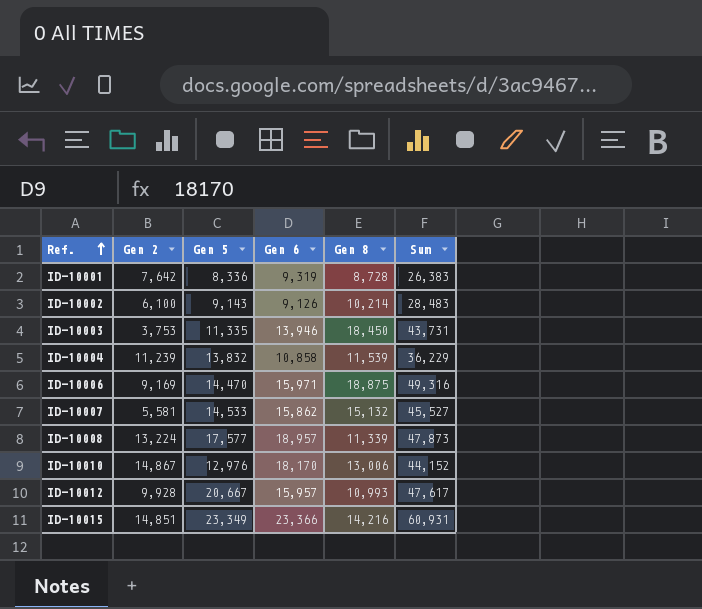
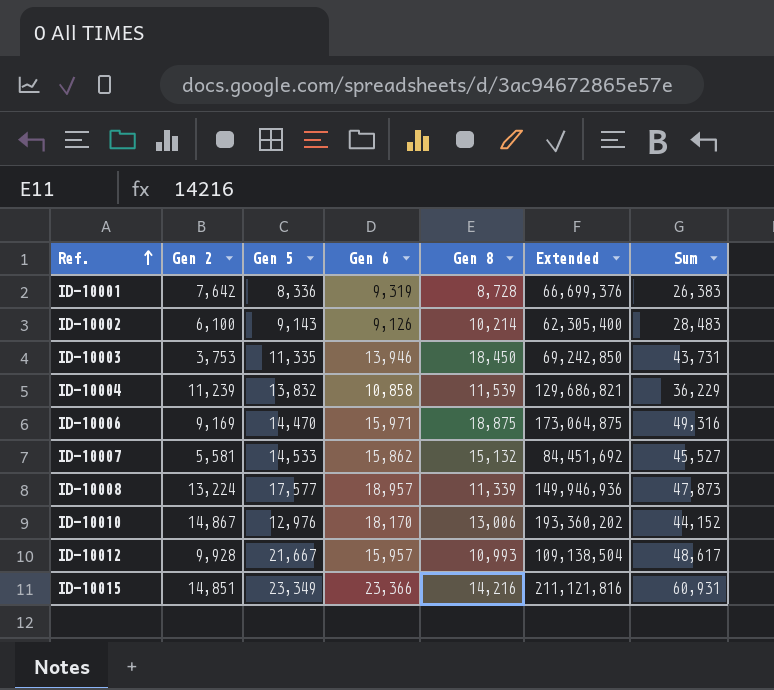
column Extended | formula: none -> [Gen 2] * [Gen 8]
ID-10012 | Gen 5: 20,667 -> 21,667
ID-10012 | Sum: 47,617 -> 48,617

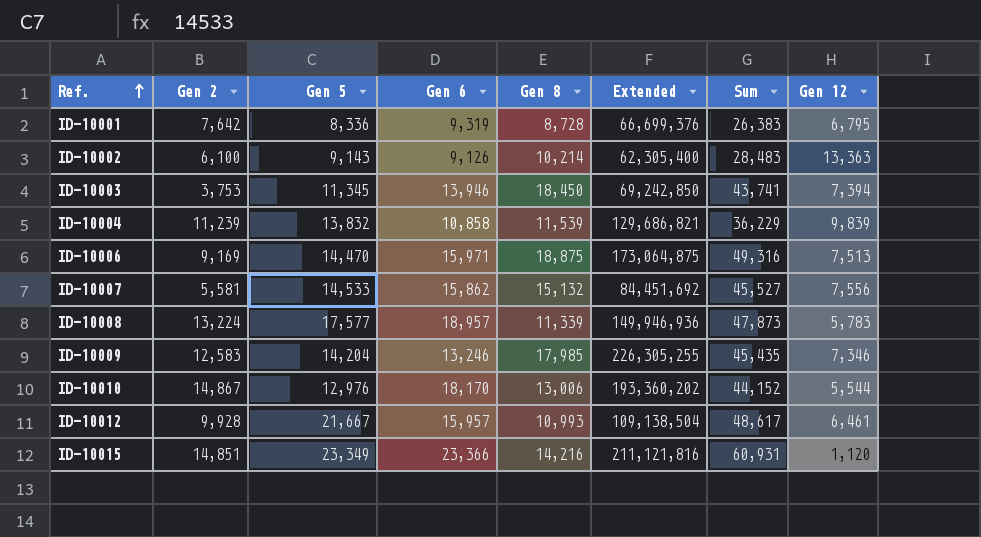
column Gen 12 | position: none -> 8
ID-10003 | Gen 5: 11,335 -> 11,345
ID-10003 | Sum: 43,731 -> 43,741
row ID-10009: none -> 12,583 | 14,204 | 13,246 | 17,985 | 226,305,255 | 45,435 | 7,346

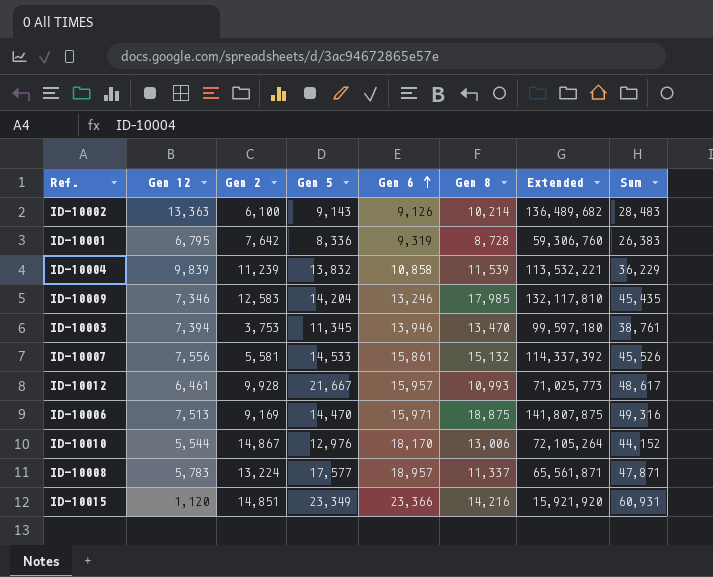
row order: Ref. ascending -> Gen 6 ascending
column Gen 12 | position: 8 -> 2
column Extended | formula: [Gen 2] * [Gen 8] -> [Gen 12] * [Gen 8]
ID-10003 | Gen 8: 18,450 -> 13,470
ID-10003 | Sum: 43,741 -> 38,761
ID-10007 | Gen 6: 15,862 -> 15,861
ID-10007 | Sum: 45,527 -> 45,526
ID-10008 | Gen 8: 11,339 -> 11,337
ID-10008 | Sum: 47,873 -> 47,871

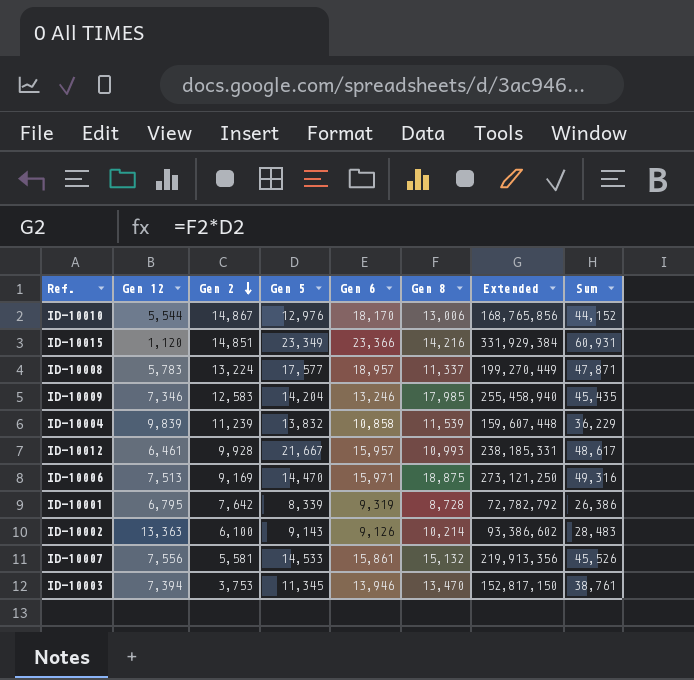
row order: Gen 6 ascending -> Gen 2 descending
column Extended | formula: [Gen 12] * [Gen 8] -> [Gen 5] * [Gen 8]
ID-10001 | Gen 5: 8,336 -> 8,339
ID-10001 | Sum: 26,383 -> 26,386

